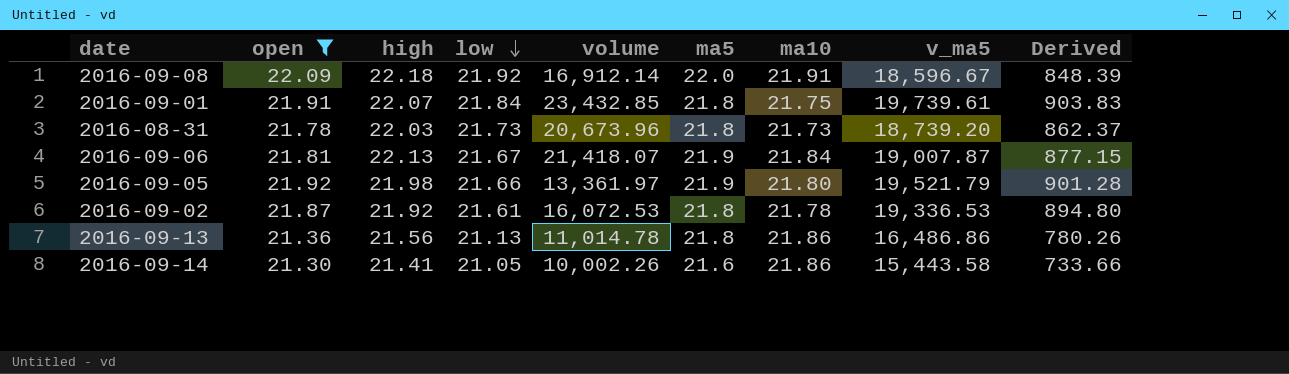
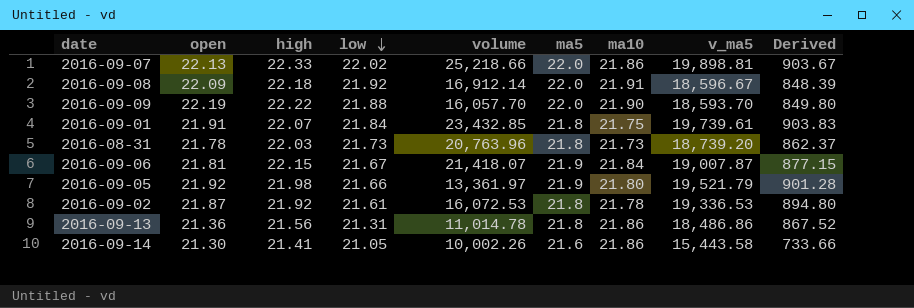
filter: open <= 22.09 -> none
2016-08-31 | volume: 20,673.96 -> 20,763.96
2016-09-06 | high: 22.13 -> 22.15
2016-09-13 | low: 21.13 -> 21.31
2016-09-13 | v_ma5: 16,486.86 -> 18,486.86
2016-09-13 | Derived: 780.26 -> 867.52

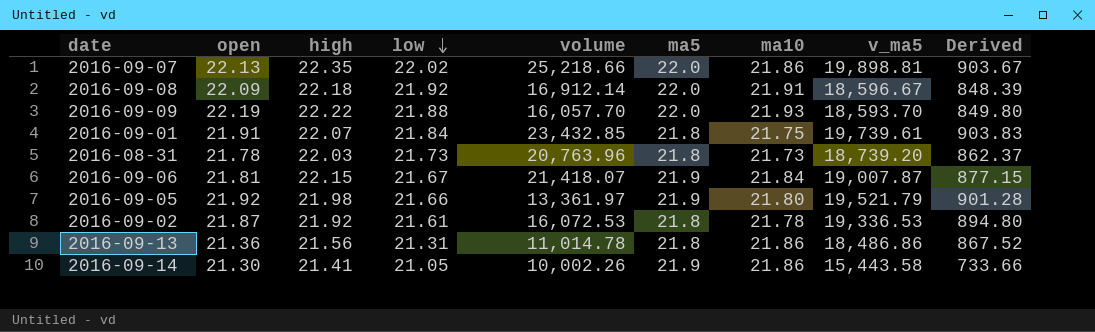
2016-09-07 | high: 22.33 -> 22.35
2016-09-09 | ma10: 21.90 -> 21.93
2016-09-14 | ma5: 21.6 -> 21.9

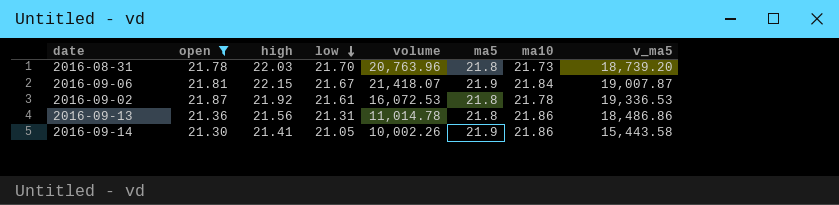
filter: none -> open <= 21.87
column Derived | formula: [v_ma5] / [low] -> none
2016-08-31 | low: 21.73 -> 21.70

